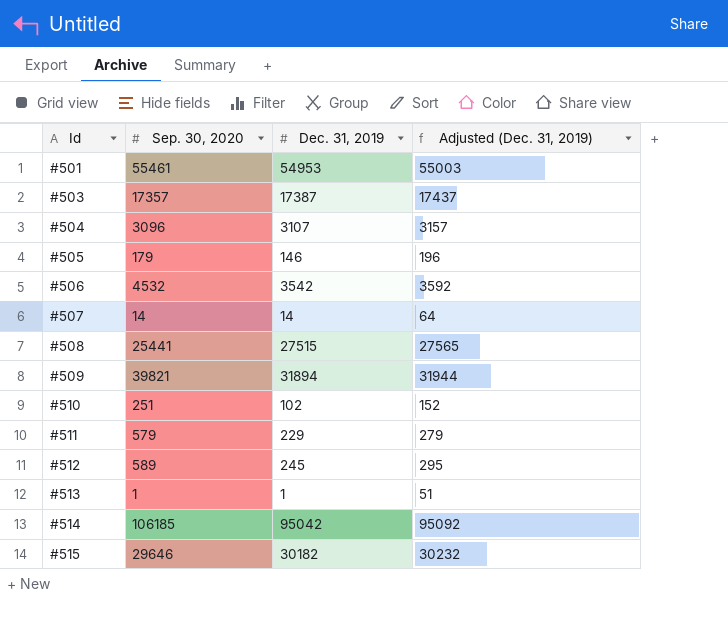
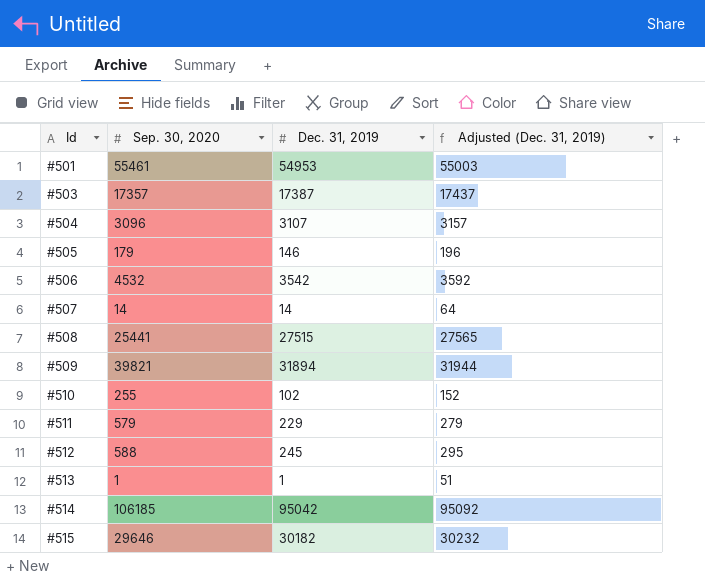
#510 | Sep. 30, 2020: 251 -> 255
#512 | Sep. 30, 2020: 589 -> 588

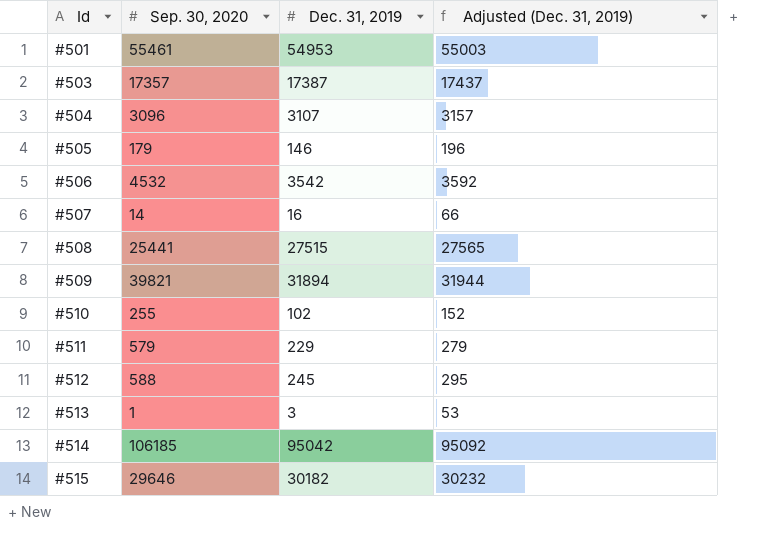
#507 | Dec. 31, 2019: 14 -> 16
#507 | Adjusted (Dec. 31, 2019): 64 -> 66
#513 | Dec. 31, 2019: 1 -> 3
#513 | Adjusted (Dec. 31, 2019): 51 -> 53

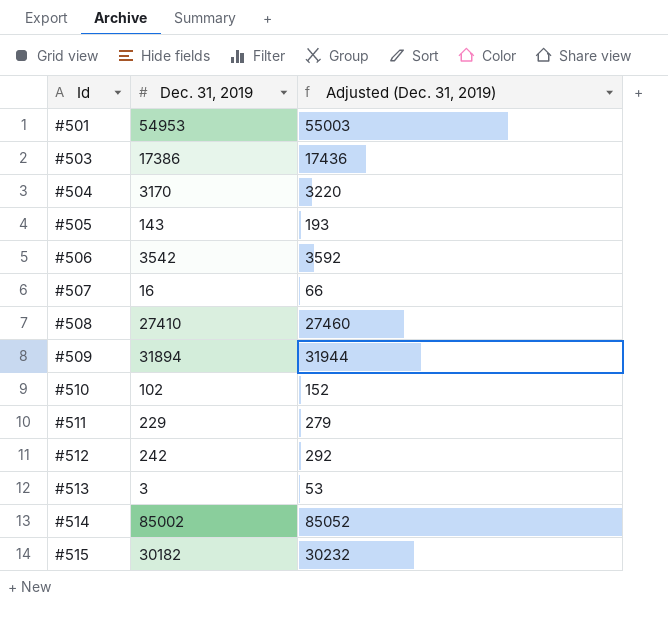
column Sep. 30, 2020 | position: 2 -> none
#503 | Dec. 31, 2019: 17387 -> 17386
#503 | Adjusted (Dec. 31, 2019): 17437 -> 17436
#504 | Dec. 31, 2019: 3107 -> 3170
#504 | Adjusted (Dec. 31, 2019): 3157 -> 3220
#505 | Dec. 31, 2019: 146 -> 143
#505 | Adjusted (Dec. 31, 2019): 196 -> 193
#508 | Dec. 31, 2019: 27515 -> 27410
#508 | Adjusted (Dec. 31, 2019): 27565 -> 27460
#512 | Dec. 31, 2019: 245 -> 242
#512 | Adjusted (Dec. 31, 2019): 295 -> 292
#514 | Dec. 31, 2019: 95042 -> 85002
#514 | Adjusted (Dec. 31, 2019): 95092 -> 85052

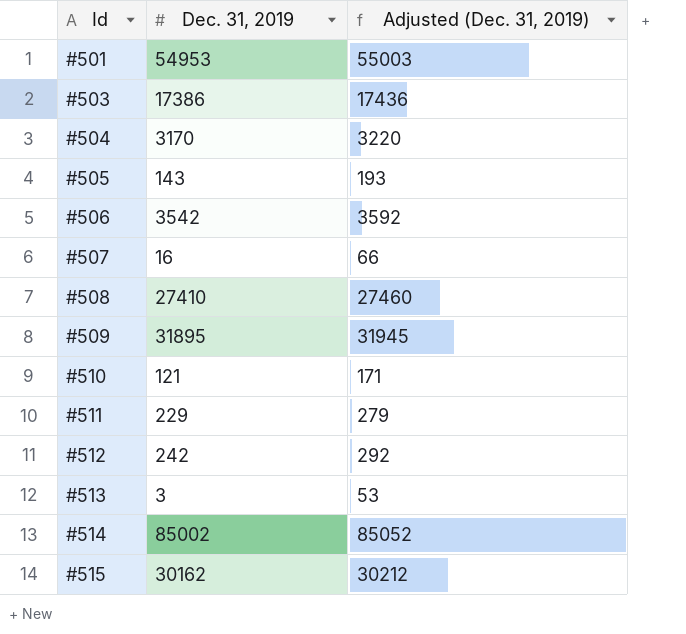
#509 | Dec. 31, 2019: 31894 -> 31895
#509 | Adjusted (Dec. 31, 2019): 31944 -> 31945
#510 | Dec. 31, 2019: 102 -> 121
#510 | Adjusted (Dec. 31, 2019): 152 -> 171
#515 | Dec. 31, 2019: 30182 -> 30162
#515 | Adjusted (Dec. 31, 2019): 30232 -> 30212

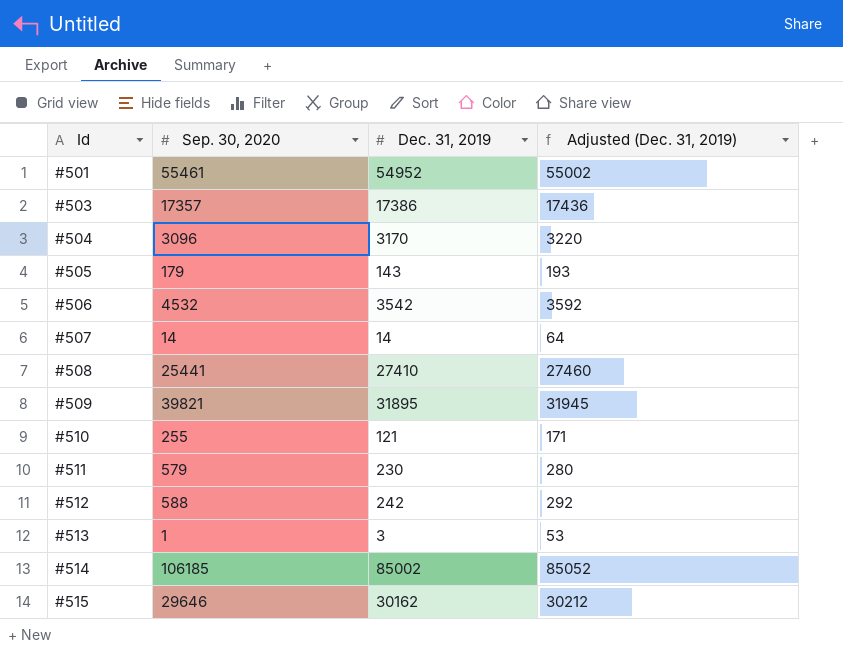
column Sep. 30, 2020 | position: none -> 2
#501 | Dec. 31, 2019: 54953 -> 54952
#501 | Adjusted (Dec. 31, 2019): 55003 -> 55002
#507 | Dec. 31, 2019: 16 -> 14
#507 | Adjusted (Dec. 31, 2019): 66 -> 64
#511 | Dec. 31, 2019: 229 -> 230
#511 | Adjusted (Dec. 31, 2019): 279 -> 280

